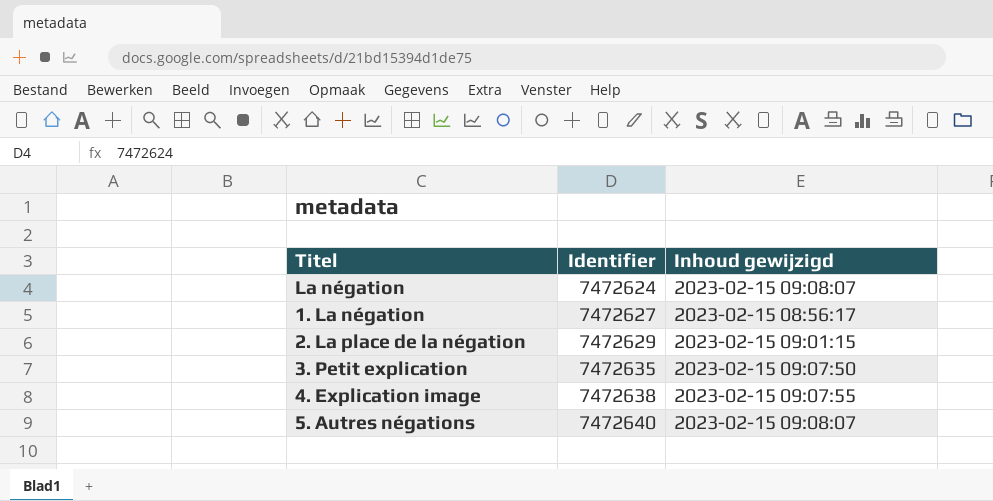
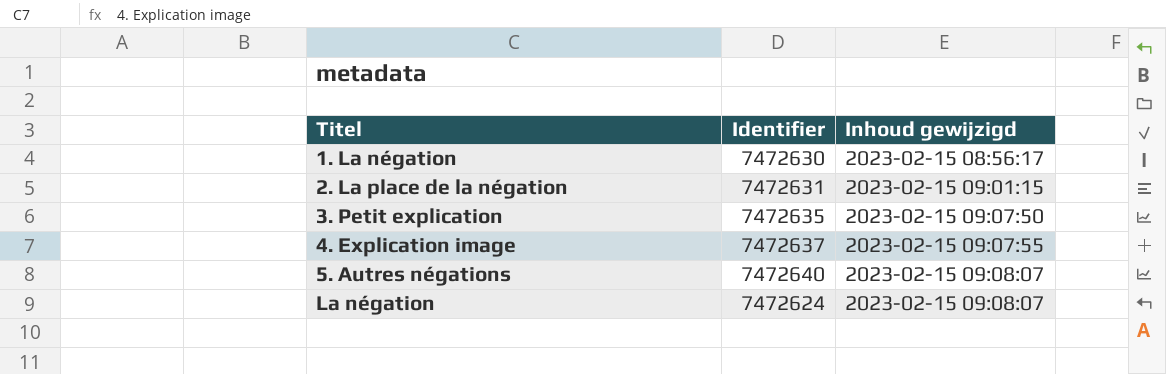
row order: Identifier ascending -> Titel ascending
1. La négation | Identifier: 7472627 -> 7472630
2. La place de la négation | Identifier: 7472629 -> 7472631
4. Explication image | Identifier: 7472638 -> 7472637

